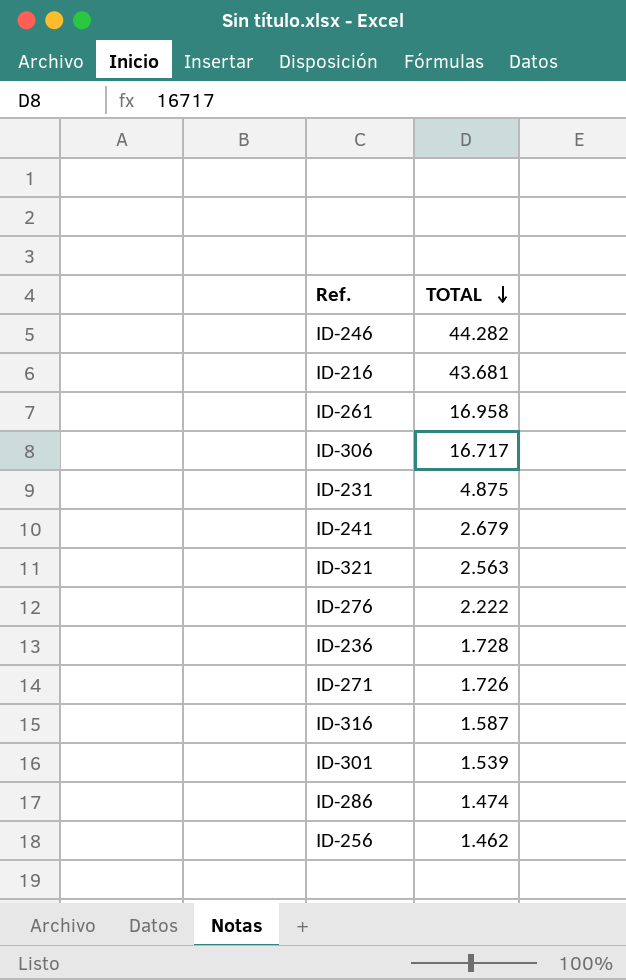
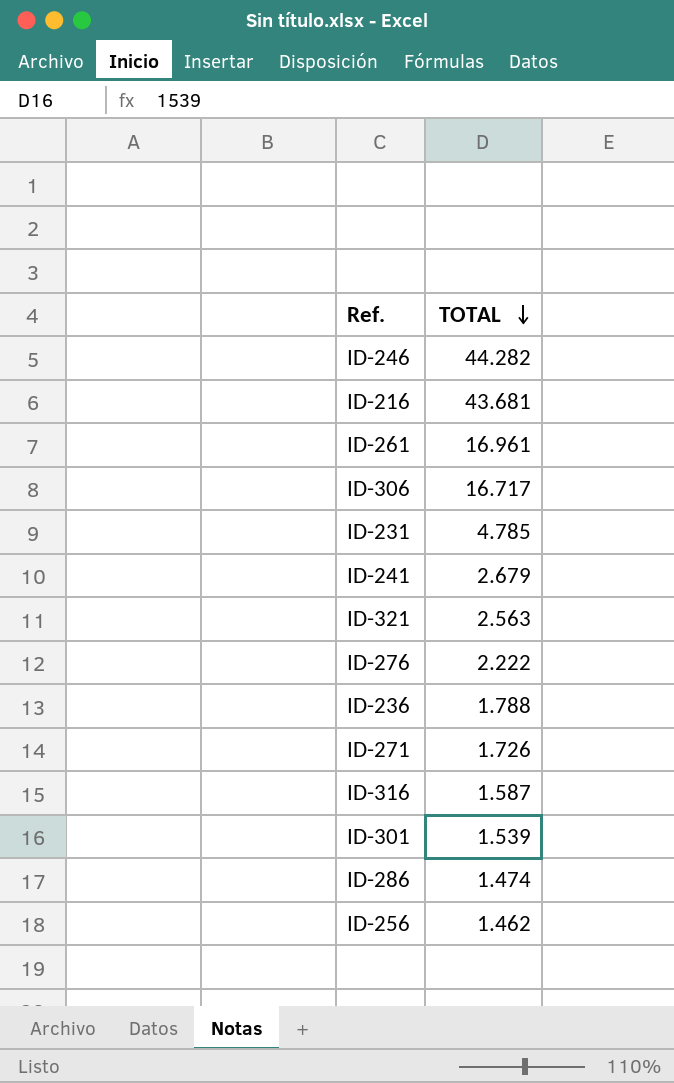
ID-261 | TOTAL: 16.958 -> 16.961
ID-231 | TOTAL: 4.875 -> 4.785
ID-236 | TOTAL: 1.728 -> 1.788

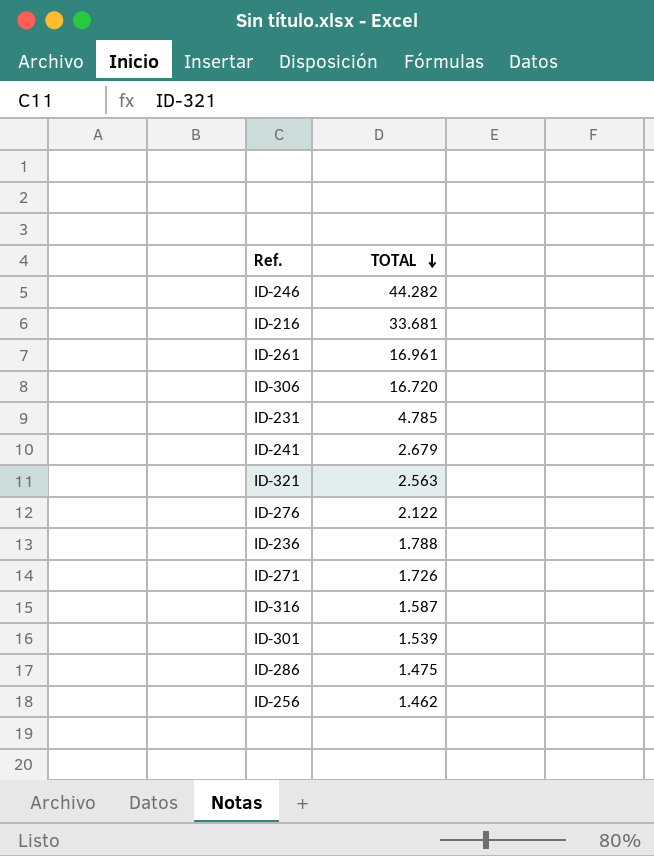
ID-216 | TOTAL: 43.681 -> 33.681
ID-306 | TOTAL: 16.717 -> 16.720
ID-276 | TOTAL: 2.222 -> 2.122
ID-286 | TOTAL: 1.474 -> 1.475

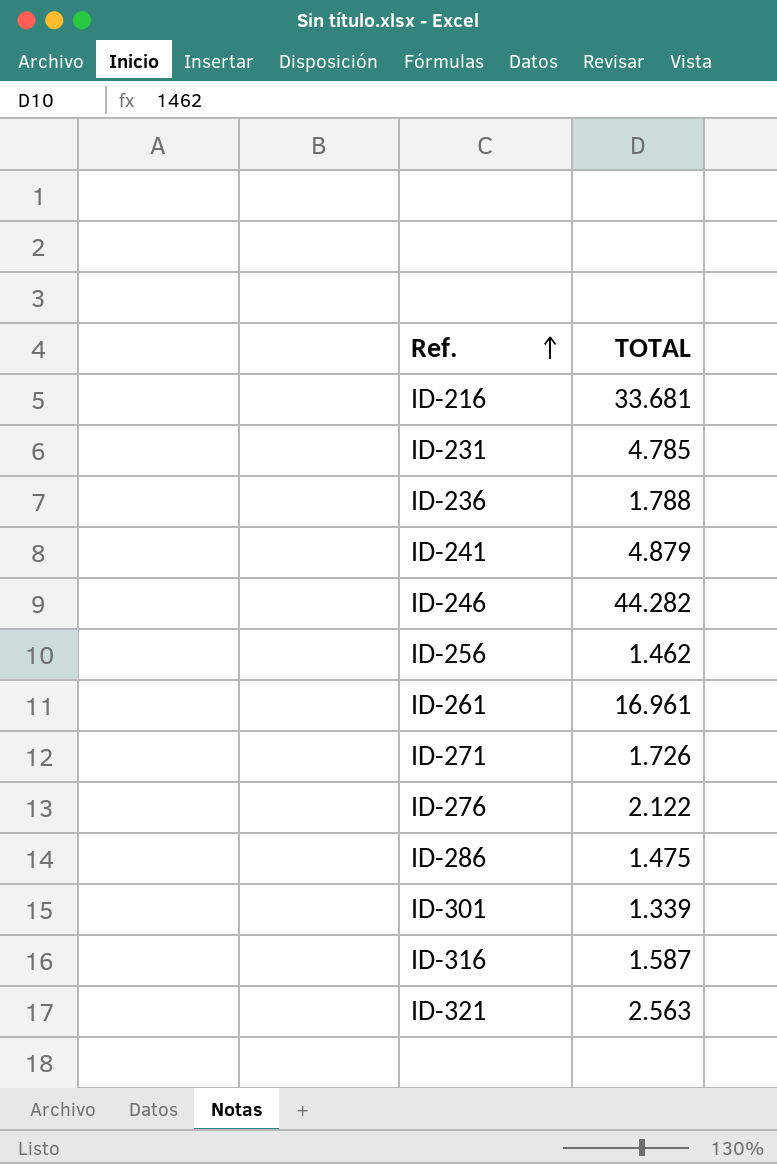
row order: TOTAL descending -> Ref. ascending
row ID-306: 16.720 -> none
ID-241 | TOTAL: 2.679 -> 4.879
ID-301 | TOTAL: 1.539 -> 1.339

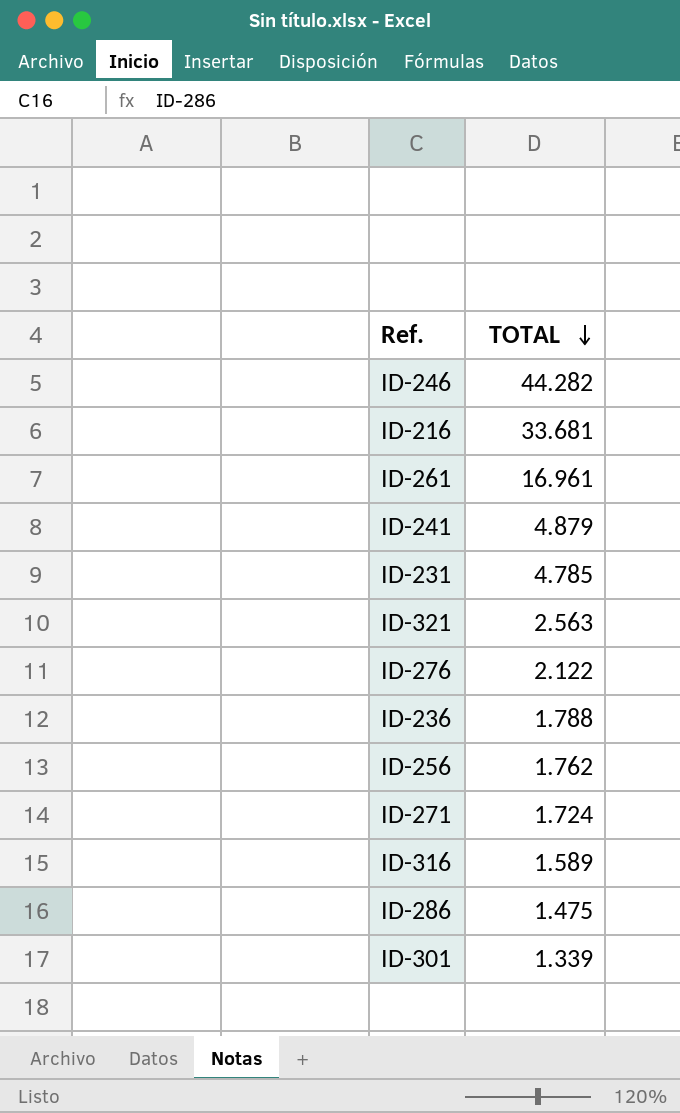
row order: Ref. ascending -> TOTAL descending
ID-256 | TOTAL: 1.462 -> 1.762
ID-271 | TOTAL: 1.726 -> 1.724
ID-316 | TOTAL: 1.587 -> 1.589

